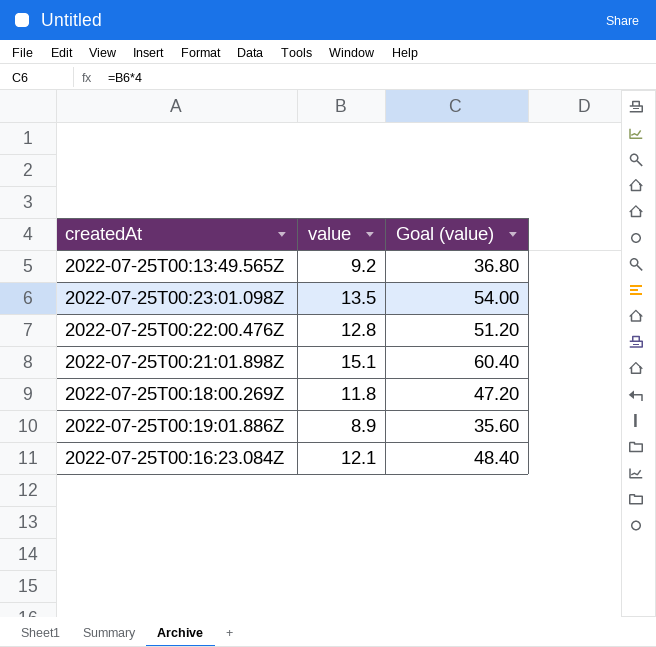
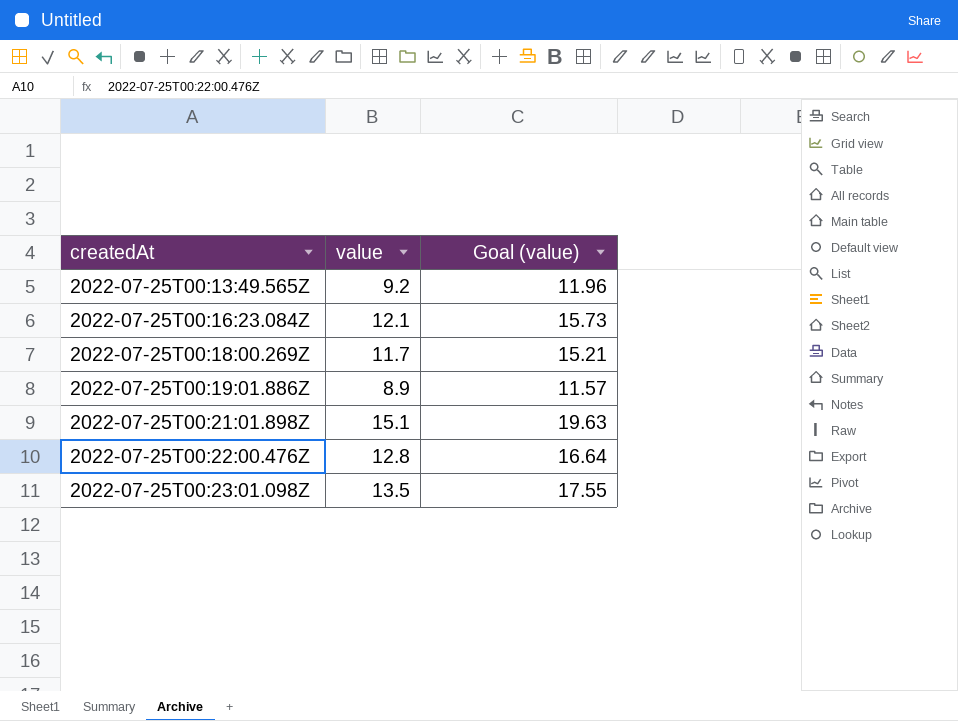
row order: none -> createdAt ascending
column Goal (value) | formula: [value] * 4 -> [value] * 1.3
2022-07-25T00:18:00.269Z | value: 11.8 -> 11.7

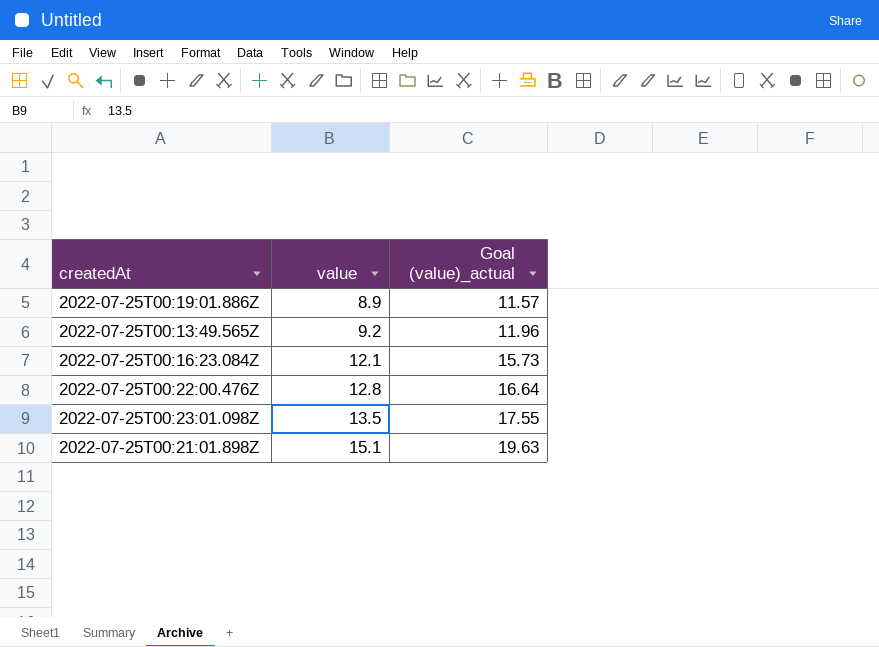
row order: createdAt ascending -> value ascending
column name: Goal (value) -> Goal (value)_actual
row 2022-07-25T00:18:00.269Z: 11.7 | 15.21 -> none

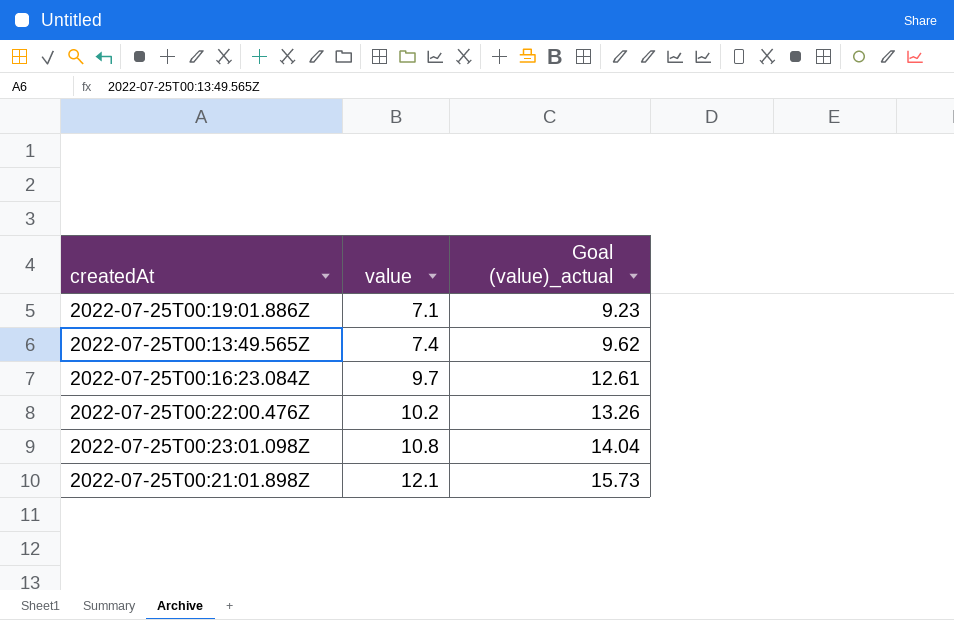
2022-07-25T00:19:01.886Z | value: 8.9 -> 7.1
2022-07-25T00:19:01.886Z | Goal (value)_actual: 11.57 -> 9.23
2022-07-25T00:13:49.565Z | value: 9.2 -> 7.4
2022-07-25T00:13:49.565Z | Goal (value)_actual: 11.96 -> 9.62
2022-07-25T00:16:23.084Z | value: 12.1 -> 9.7
2022-07-25T00:16:23.084Z | Goal (value)_actual: 15.73 -> 12.61
2022-07-25T00:22:00.476Z | value: 12.8 -> 10.2
2022-07-25T00:22:00.476Z | Goal (value)_actual: 16.64 -> 13.26
2022-07-25T00:23:01.098Z | value: 13.5 -> 10.8
2022-07-25T00:23:01.098Z | Goal (value)_actual: 17.55 -> 14.04
2022-07-25T00:21:01.898Z | value: 15.1 -> 12.1
2022-07-25T00:21:01.898Z | Goal (value)_actual: 19.63 -> 15.73

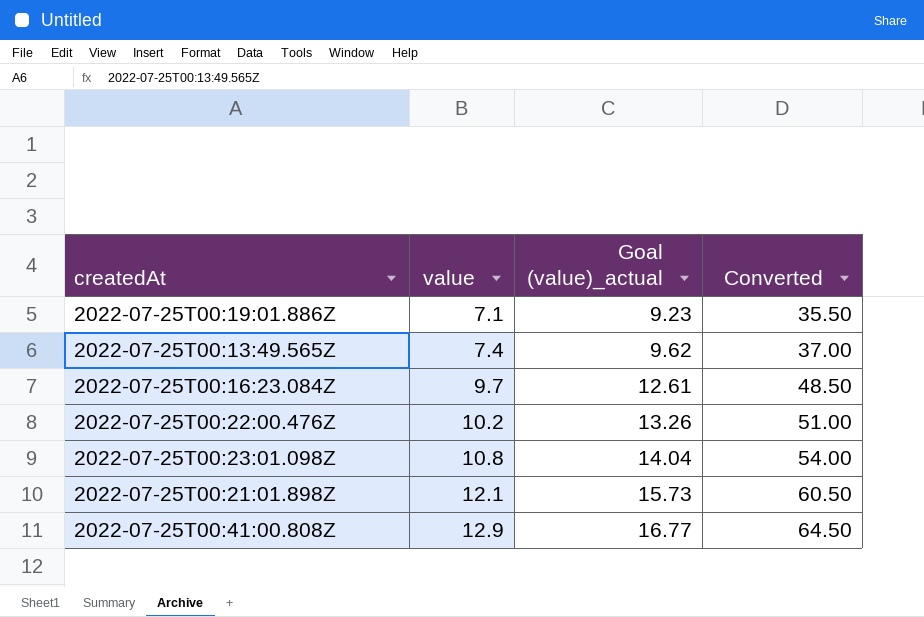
column Converted | formula: none -> [value] * 5
row 2022-07-25T00:41:00.808Z: none -> 12.9 | 16.77 | 64.50

